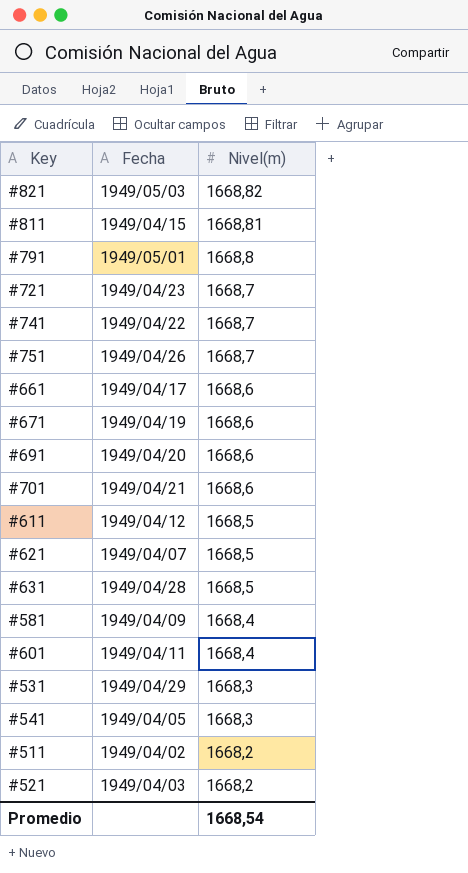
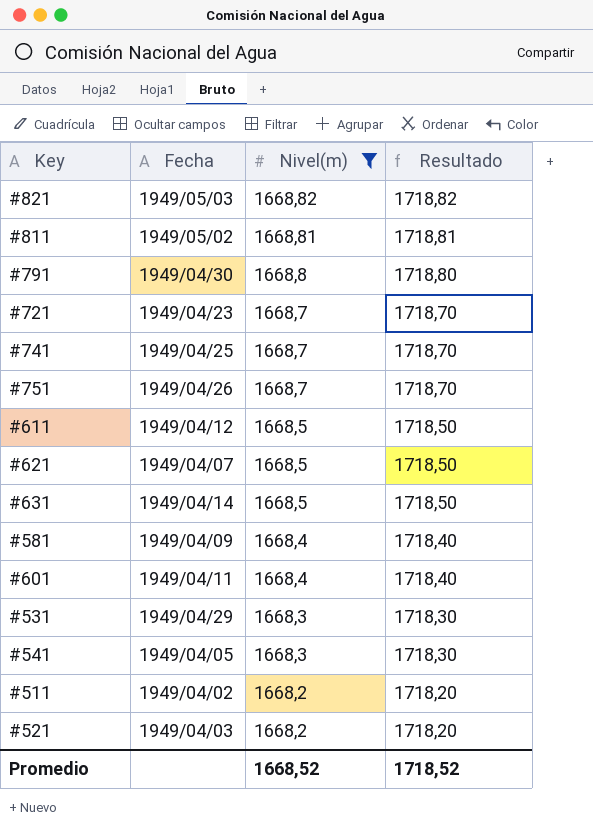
filter: none -> Nivel(m) != 1668,6
column Resultado | formula: none -> [Nivel(m)] + 50
#811 | Fecha: 1949/04/15 -> 1949/05/02
#791 | Fecha: 1949/05/01 -> 1949/04/30
#741 | Fecha: 1949/04/22 -> 1949/04/25
#631 | Fecha: 1949/04/28 -> 1949/04/14
Promedio | Nivel(m): 1668,54 -> 1668,52

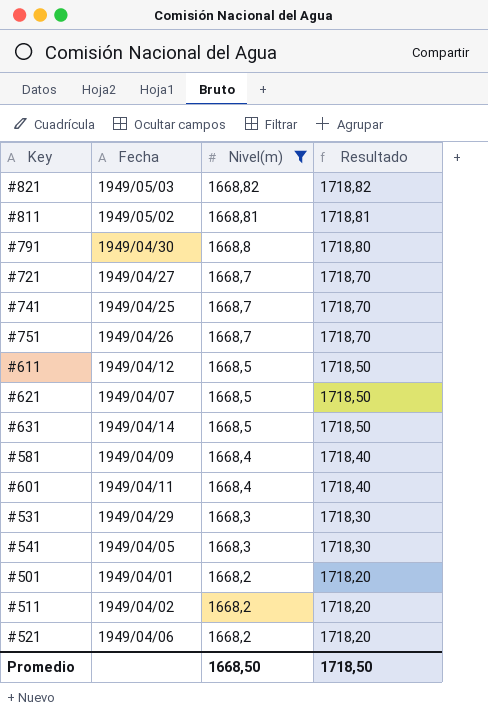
#721 | Fecha: 1949/04/23 -> 1949/04/27
row #501: none -> 1949/04/01 | 1668,2 | 1718,20
#521 | Fecha: 1949/04/03 -> 1949/04/06
Promedio | Nivel(m): 1668,52 -> 1668,50
Promedio | Resultado: 1718,52 -> 1718,50

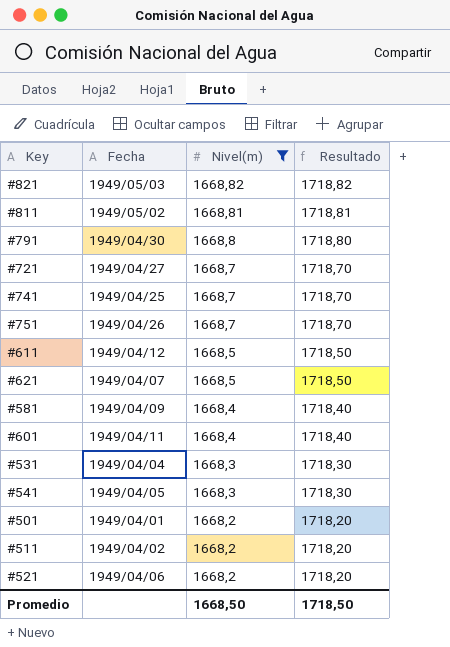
row #631: 1949/04/14 | 1668,5 | 1718,50 -> none
#531 | Fecha: 1949/04/29 -> 1949/04/04

